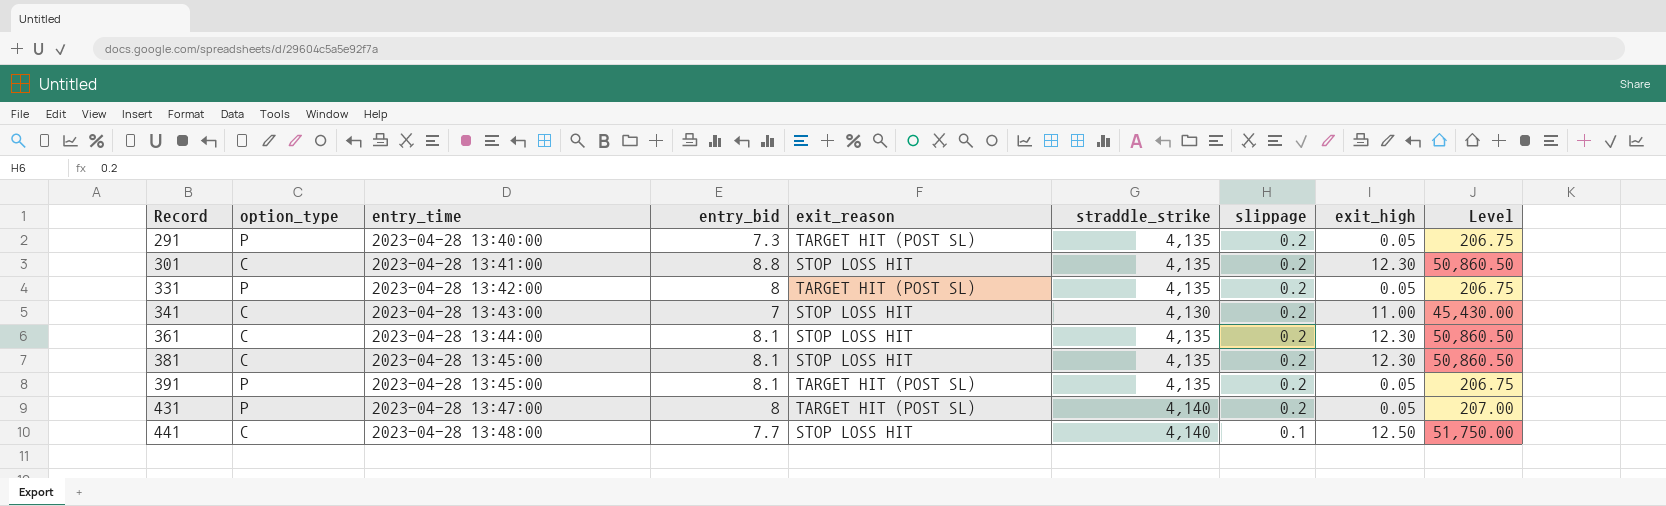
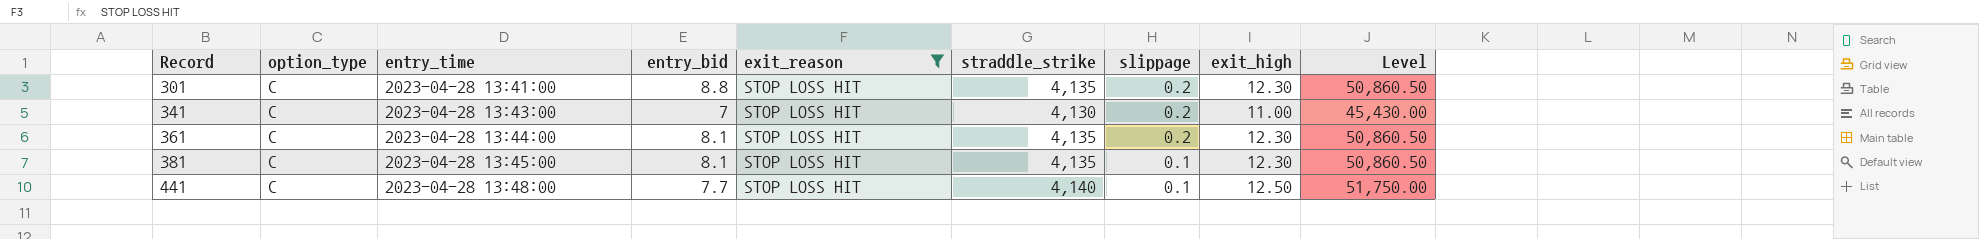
filter: none -> exit_reason = STOP LOSS HIT
381 | slippage: 0.2 -> 0.1

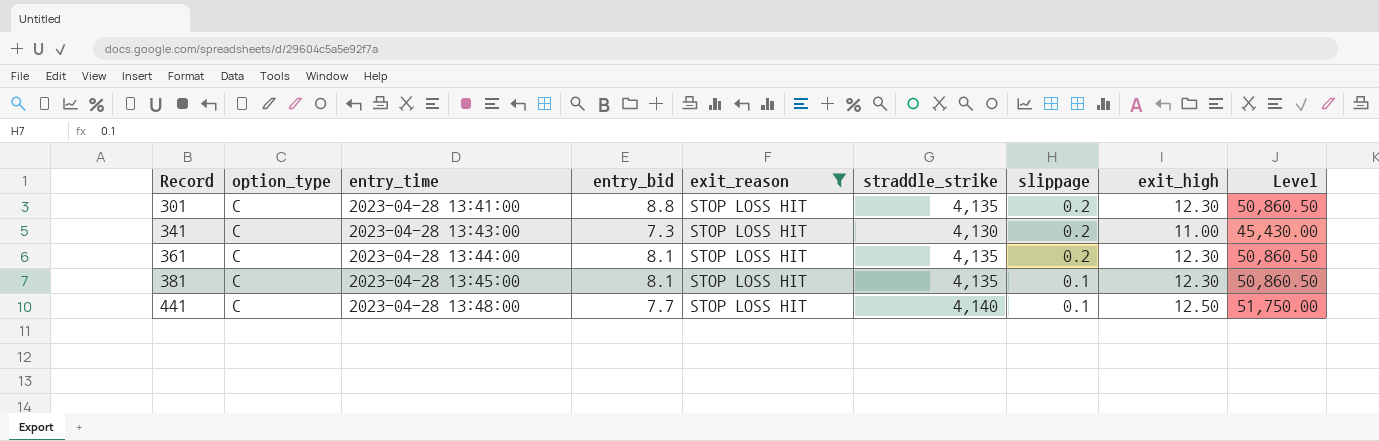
341 | entry_bid: 7 -> 7.3

